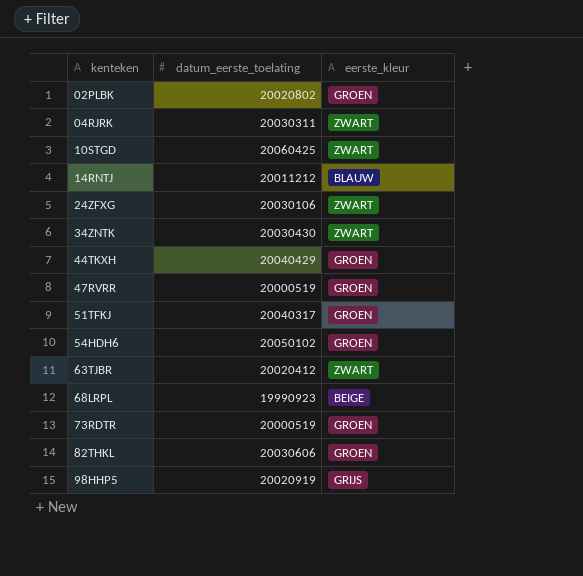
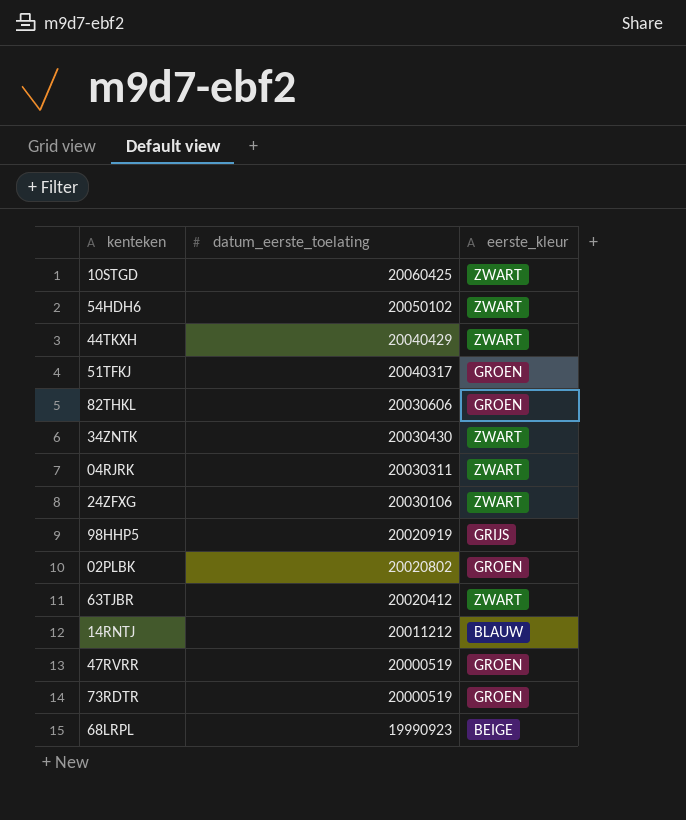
row order: kenteken ascending -> datum_eerste_toelating descending
54HDH6 | eerste_kleur: GROEN -> ZWART
44TKXH | eerste_kleur: GROEN -> ZWART

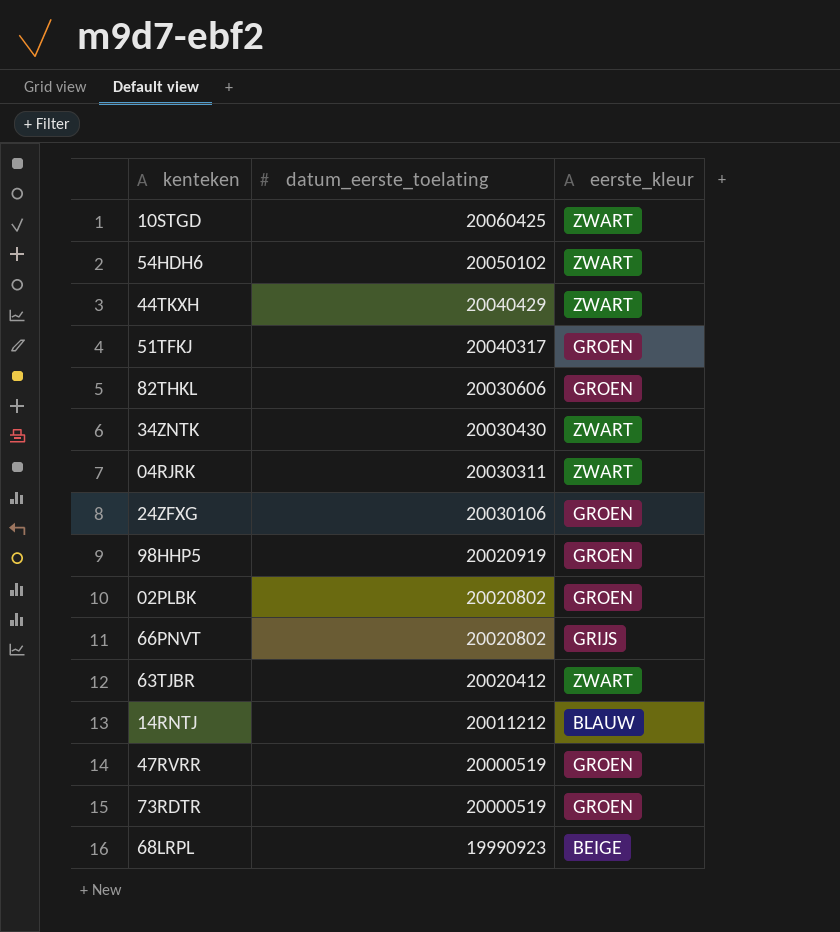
24ZFXG | eerste_kleur: ZWART -> GROEN
98HHP5 | eerste_kleur: GRIJS -> GROEN
row 66PNVT: none -> 20020802 | GRIJS

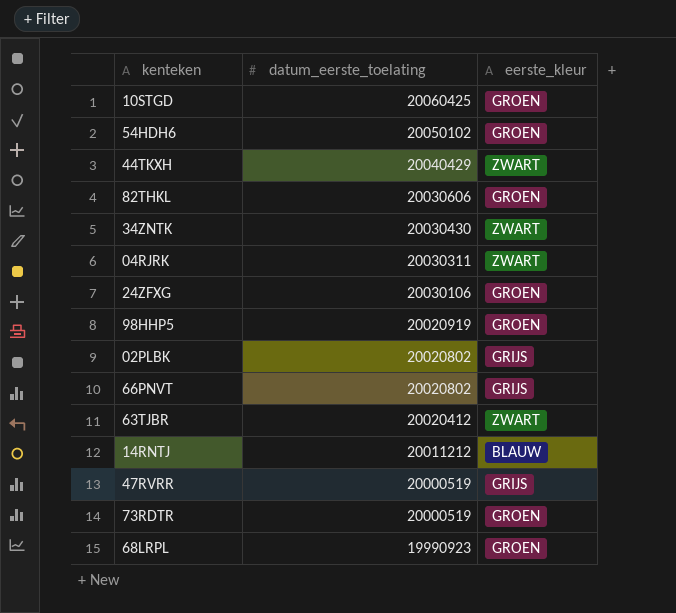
row 51TFKJ: 20040317 | GROEN -> none
10STGD | eerste_kleur: ZWART -> GROEN
54HDH6 | eerste_kleur: ZWART -> GROEN
02PLBK | eerste_kleur: GROEN -> GRIJS
47RVRR | eerste_kleur: GROEN -> GRIJS
68LRPL | eerste_kleur: BEIGE -> GROEN

